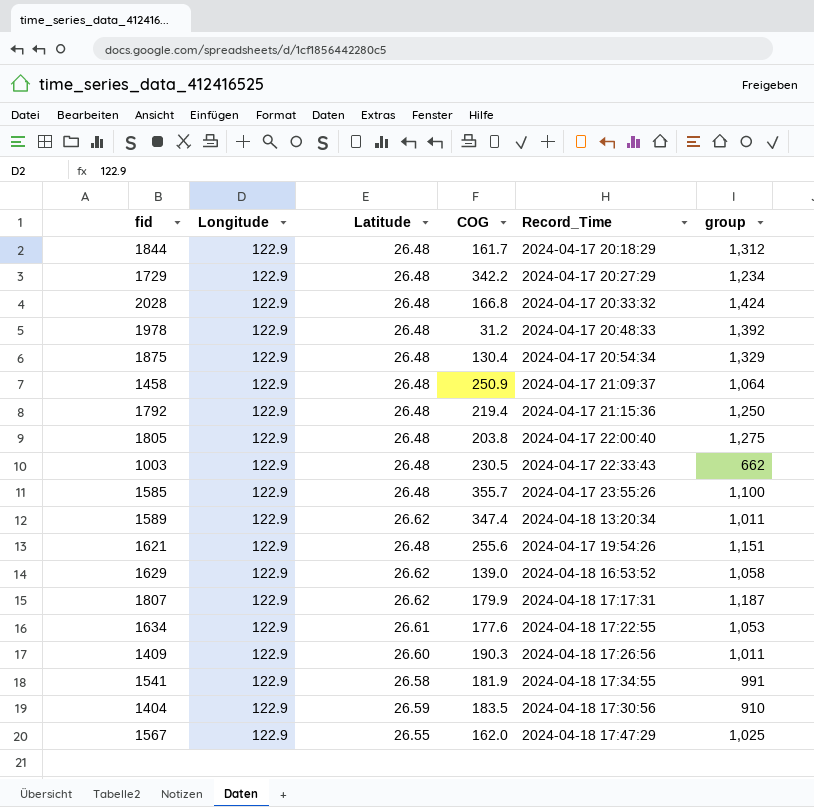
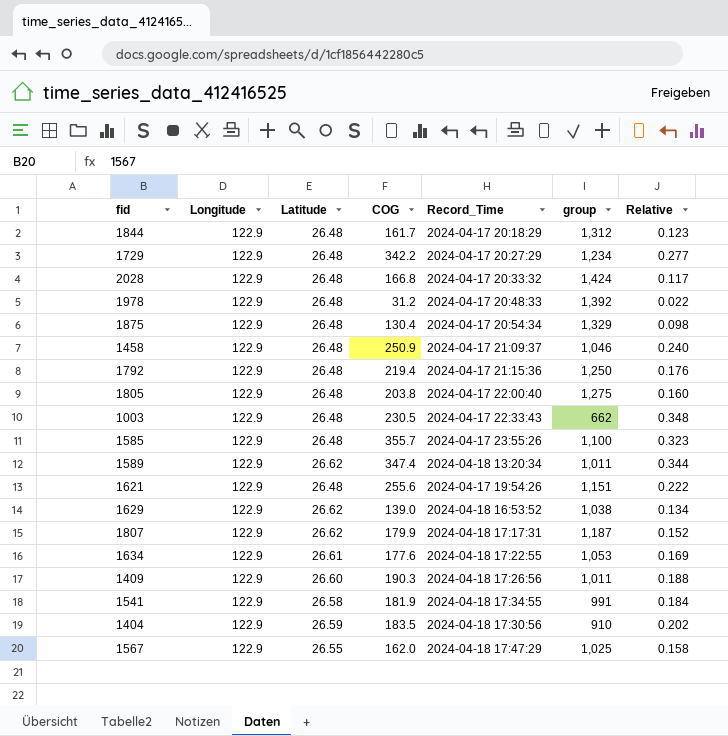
column Relative | formula: none -> [COG] / [group]
1458 | group: 1,064 -> 1,046
1629 | group: 1,058 -> 1,038

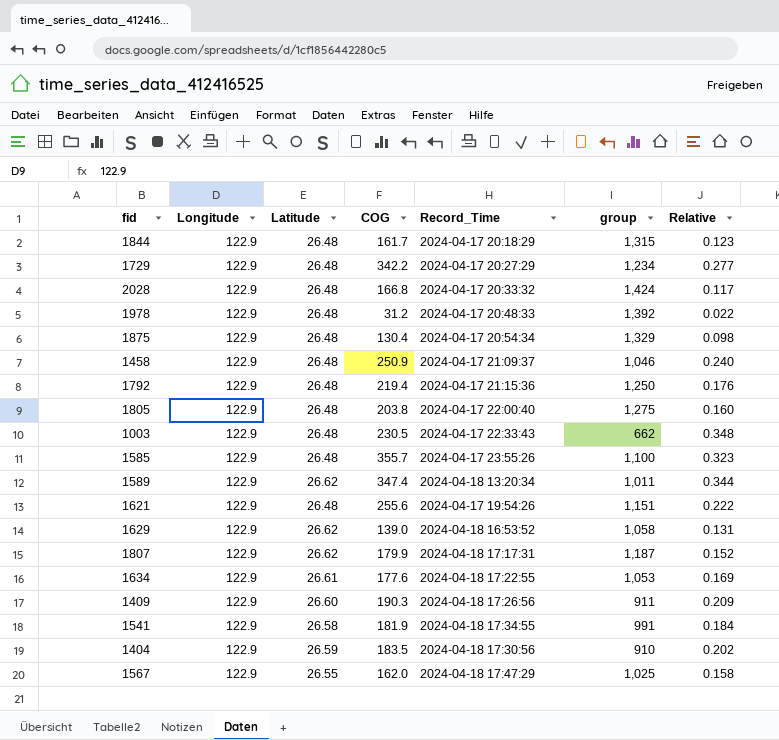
1844 | group: 1,312 -> 1,315
1629 | group: 1,038 -> 1,058
1629 | Relative: 0.134 -> 0.131
1409 | group: 1,011 -> 911
1409 | Relative: 0.188 -> 0.209

